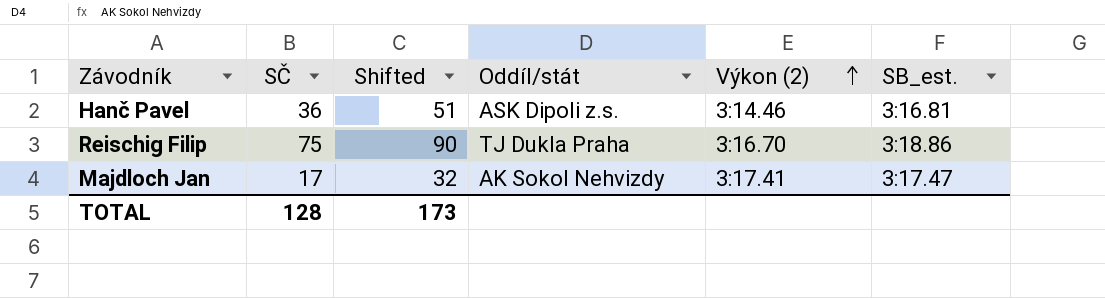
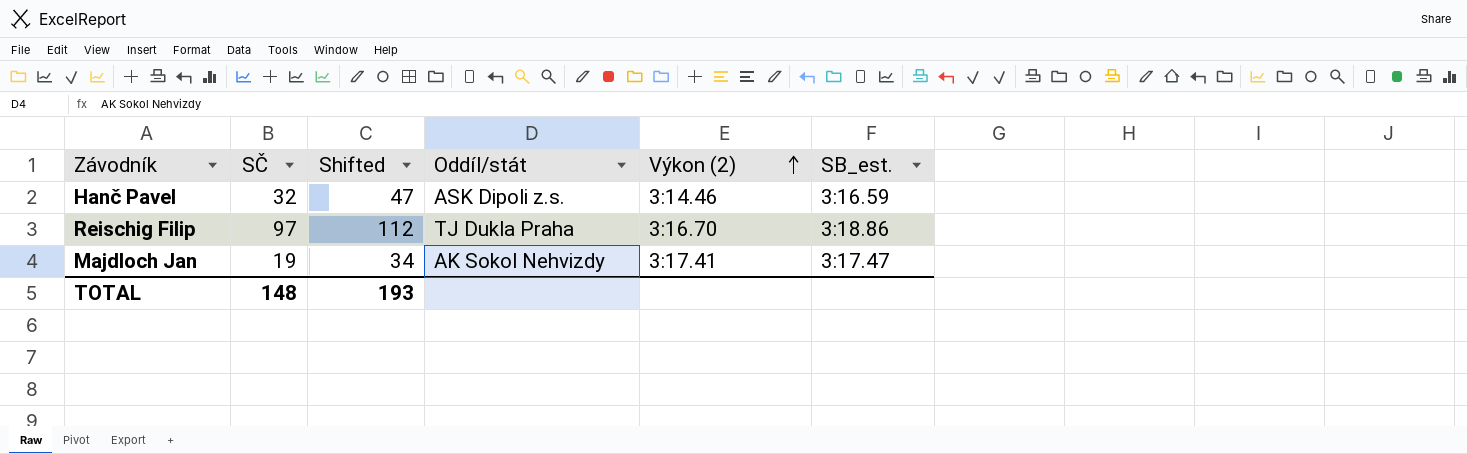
Hanč Pavel | SČ: 36 -> 32
Hanč Pavel | Shifted: 51 -> 47
Hanč Pavel | SB_est.: 3:16.81 -> 3:16.59
Reischig Filip | SČ: 75 -> 97
Reischig Filip | Shifted: 90 -> 112
Majdloch Jan | SČ: 17 -> 19
Majdloch Jan | Shifted: 32 -> 34
TOTAL | SČ: 128 -> 148
TOTAL | Shifted: 173 -> 193

